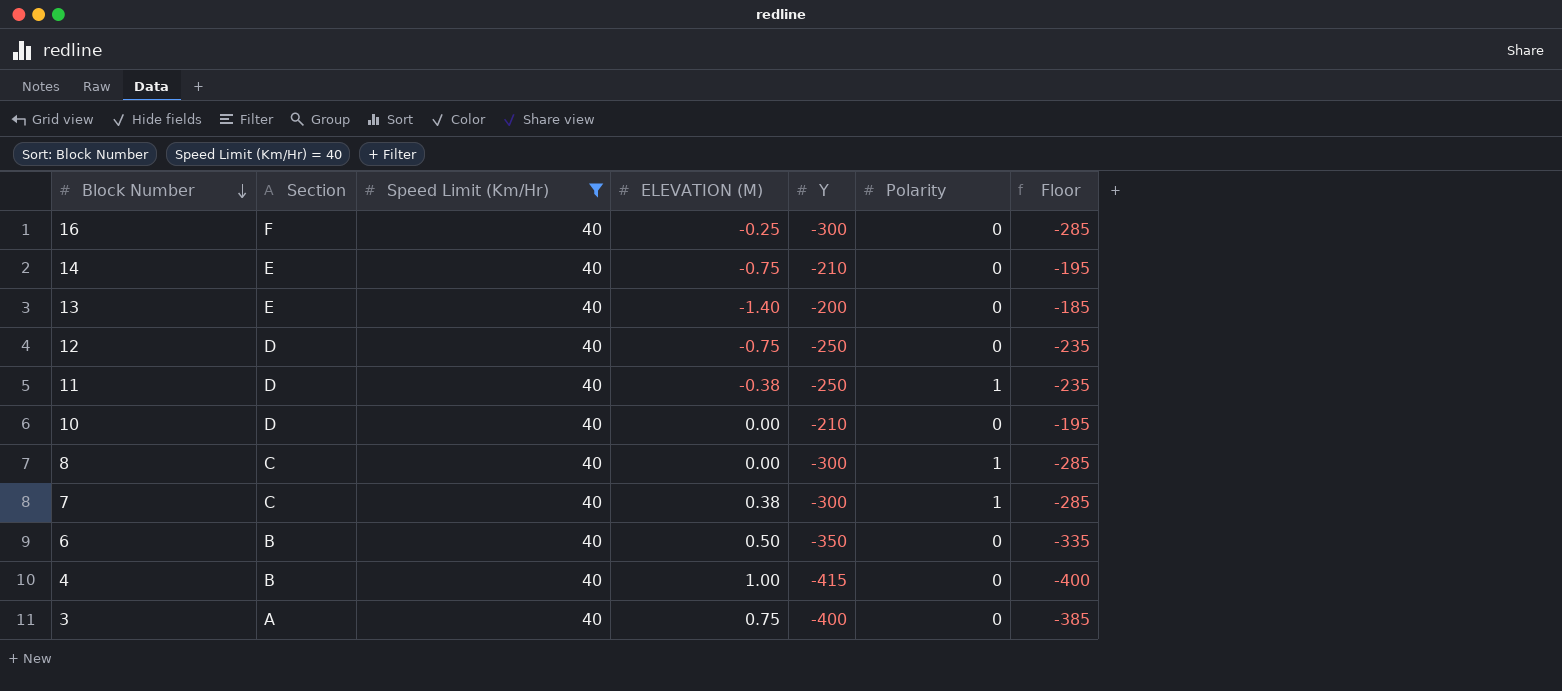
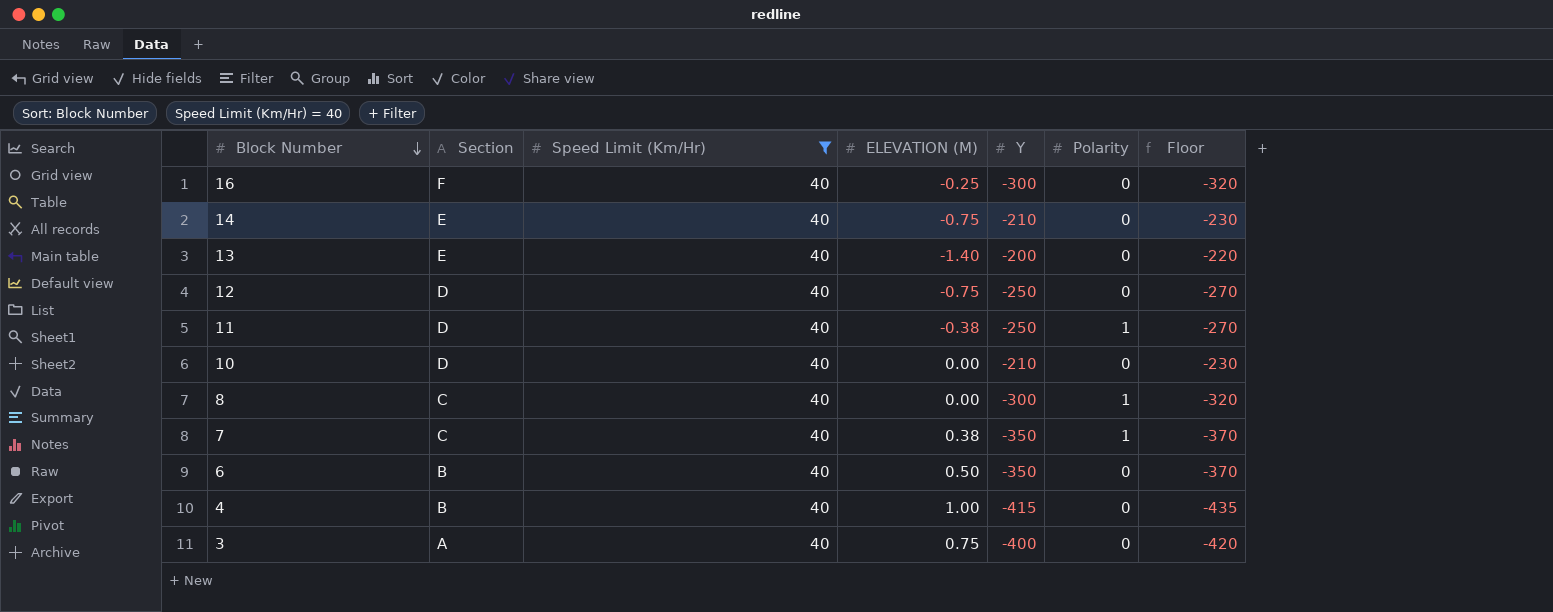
column Floor | formula: [Y] + 15 -> [Y] - 20
7 | Y: -300 -> -350

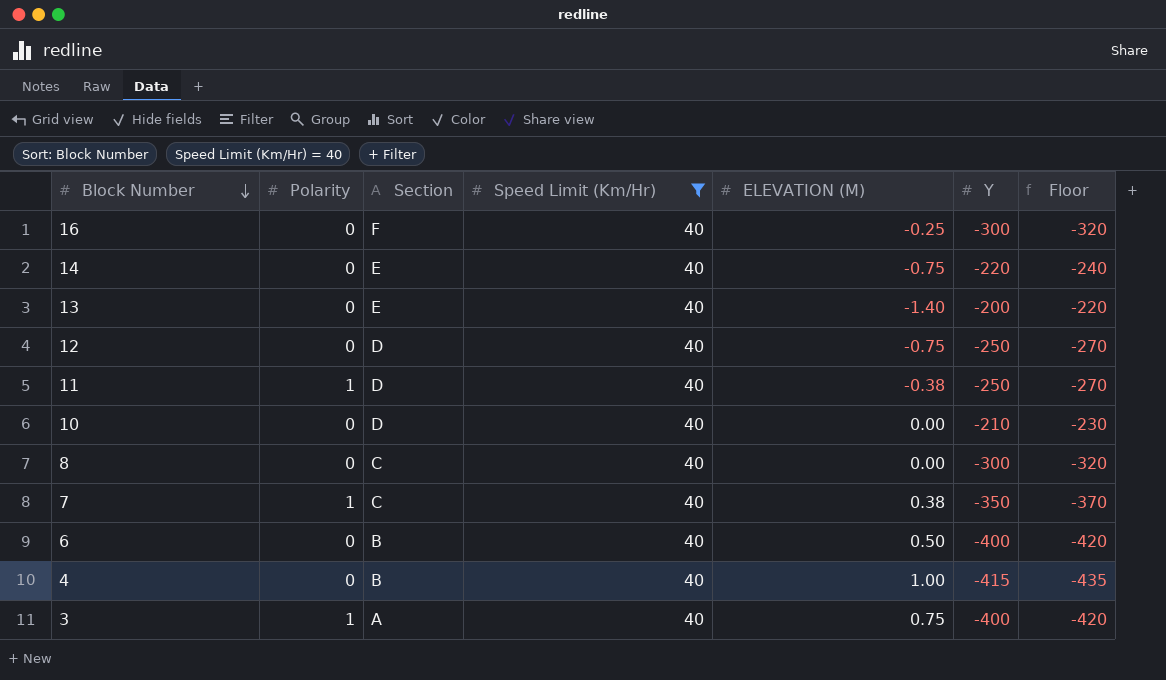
column Polarity | position: 6 -> 2
14 | Y: -210 -> -220
14 | Floor: -230 -> -240
8 | Polarity: 1 -> 0
6 | Y: -350 -> -400
6 | Floor: -370 -> -420
3 | Polarity: 0 -> 1

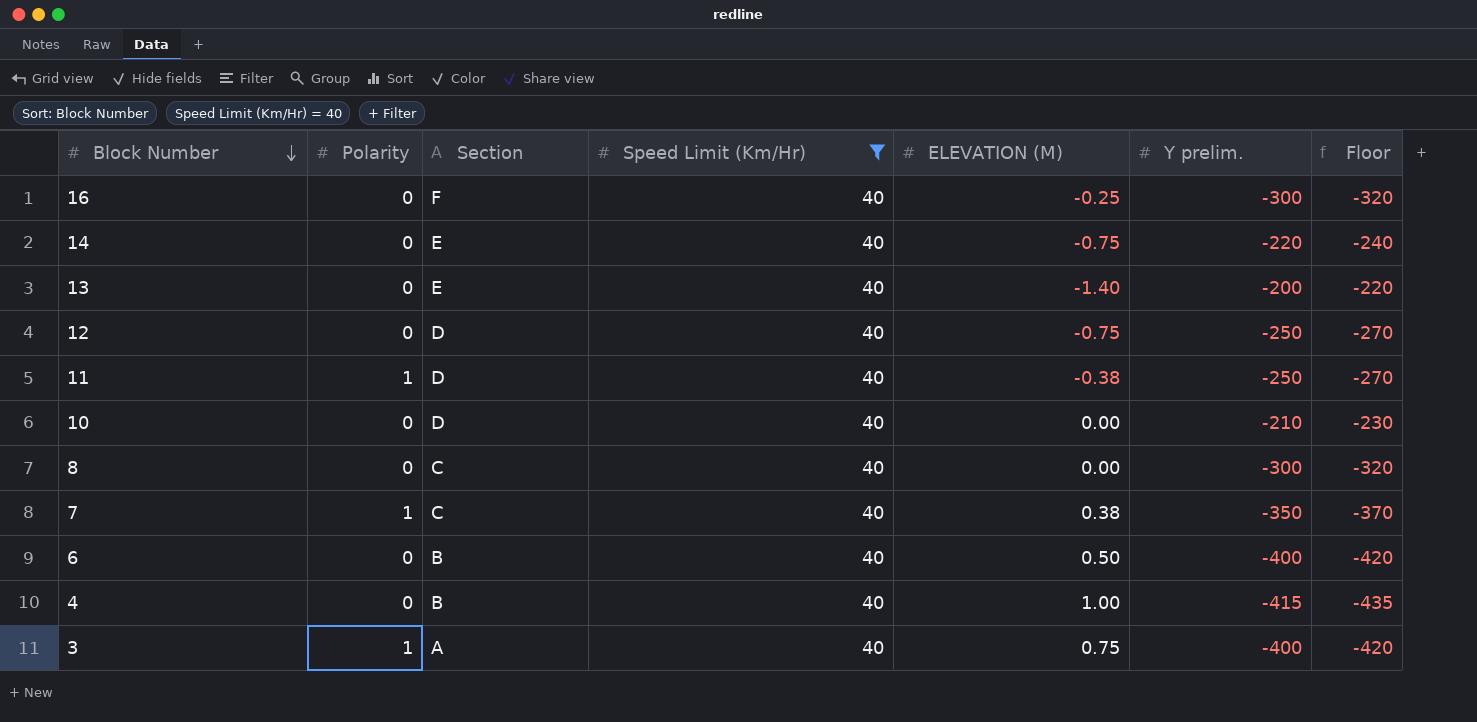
column name: Y -> Y prelim.

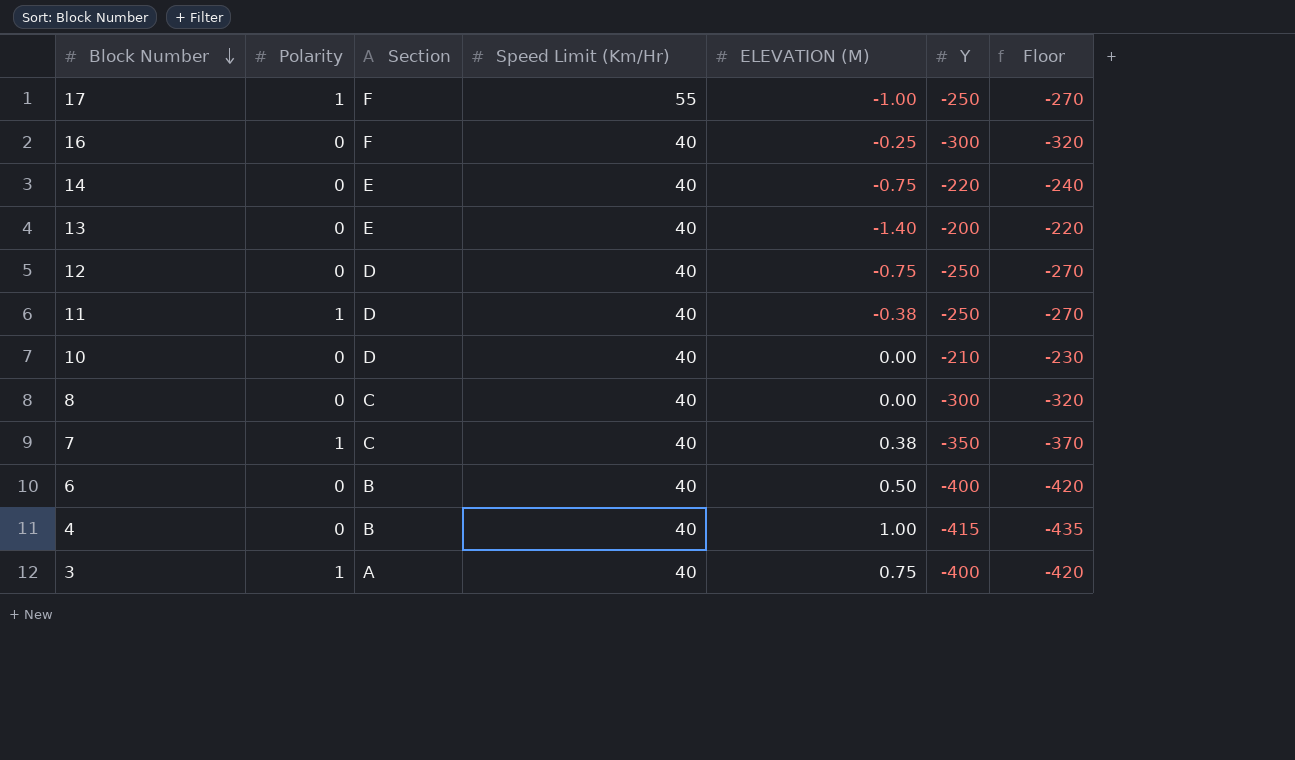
filter: Speed Limit (Km/Hr) = 40 -> none
column name: Y prelim. -> Y

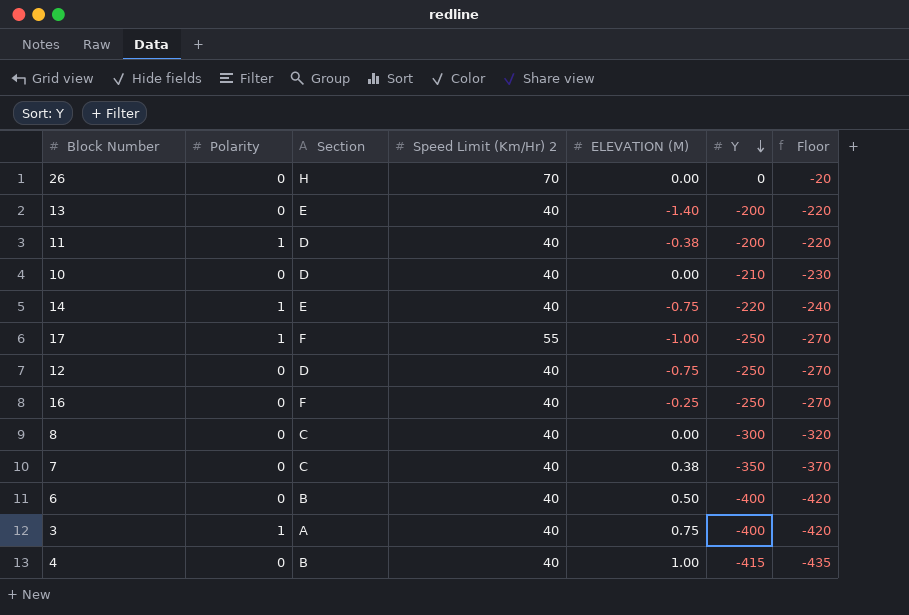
row order: Block Number descending -> Y descending
column name: Speed Limit (Km/Hr) -> Speed Limit (Km/Hr) 2
row 26: none -> 0 | H | 70 | 0.00 | 0 | -20
11 | Y: -250 -> -200
11 | Floor: -270 -> -220
14 | Polarity: 0 -> 1
16 | Y: -300 -> -250
16 | Floor: -320 -> -270
7 | Polarity: 1 -> 0

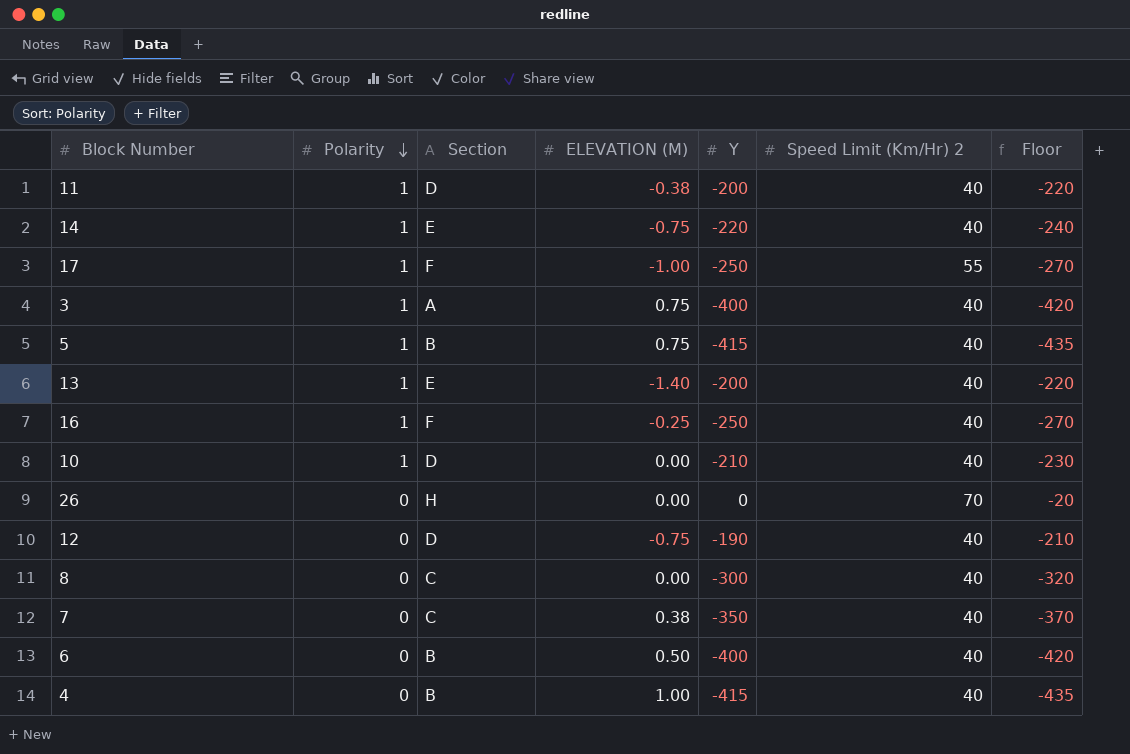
row order: Y descending -> Polarity descending
column Speed Limit (Km/Hr) 2 | position: 4 -> 6
row 5: none -> 1 | B | 0.75 | -415 | 40 | -435
13 | Polarity: 0 -> 1
16 | Polarity: 0 -> 1
10 | Polarity: 0 -> 1
12 | Y: -250 -> -190
12 | Floor: -270 -> -210

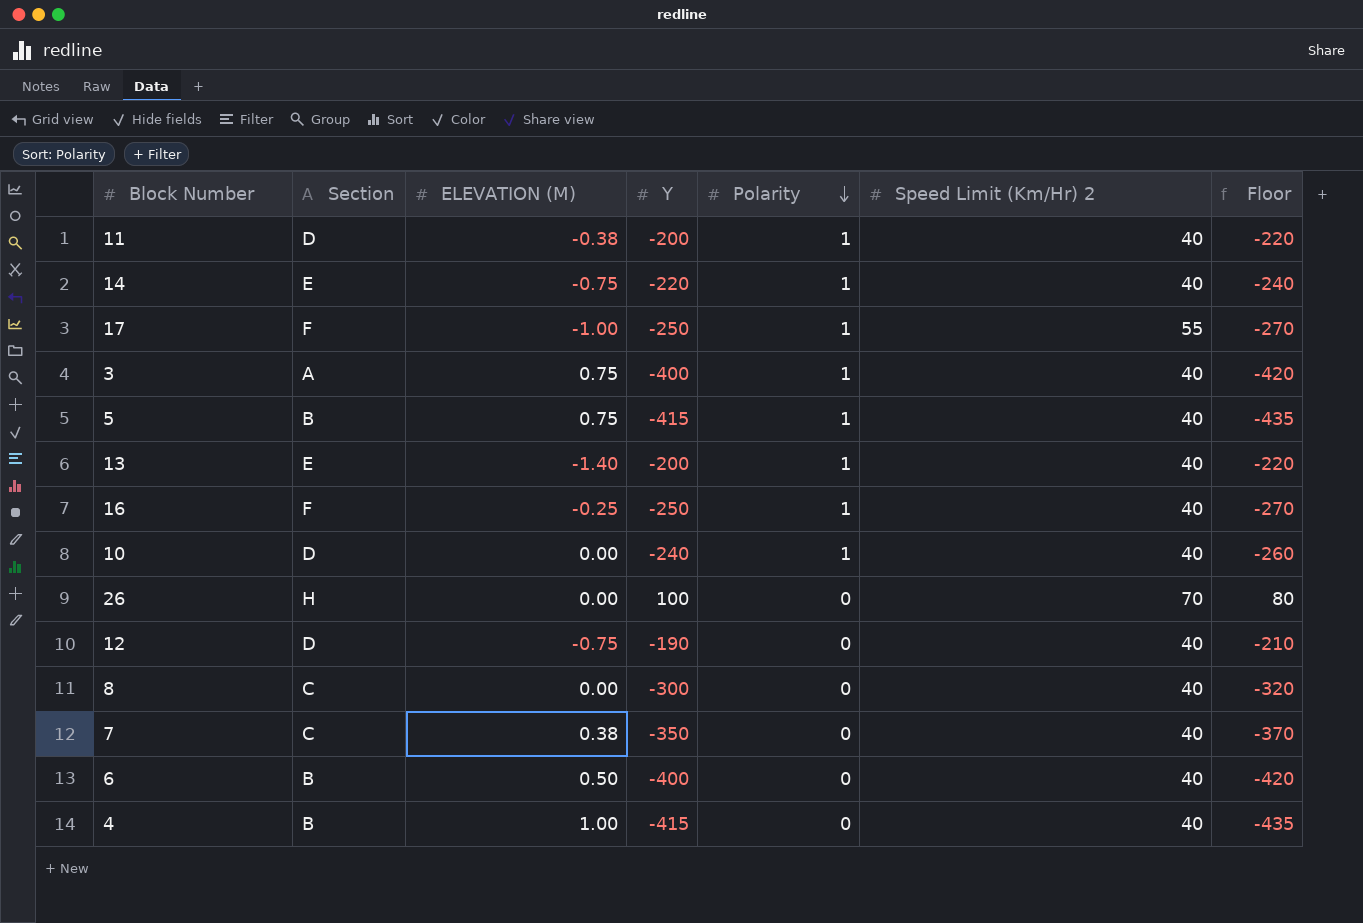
column Polarity | position: 2 -> 5
10 | Y: -210 -> -240
10 | Floor: -230 -> -260
26 | Y: 0 -> 100
26 | Floor: -20 -> 80

